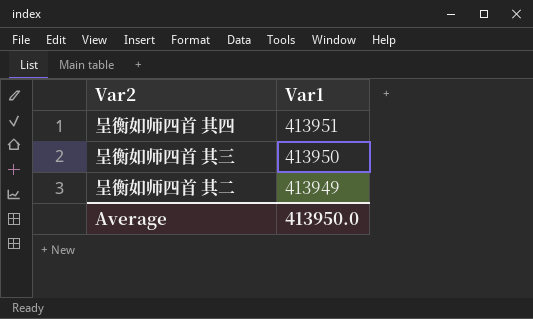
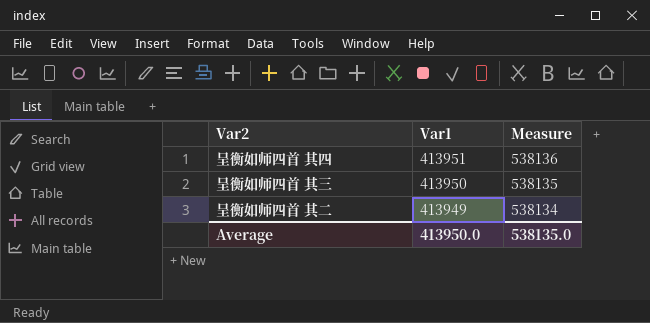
column Measure | formula: none -> [Var1] * 1.3

